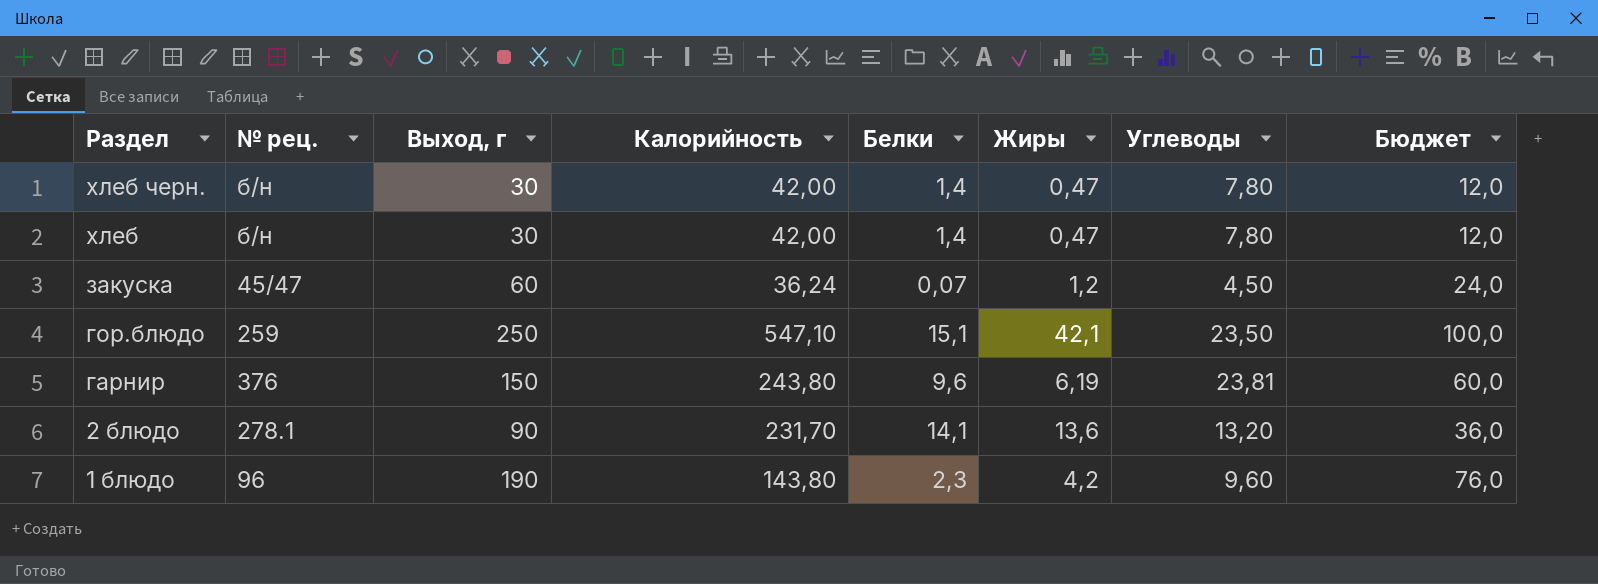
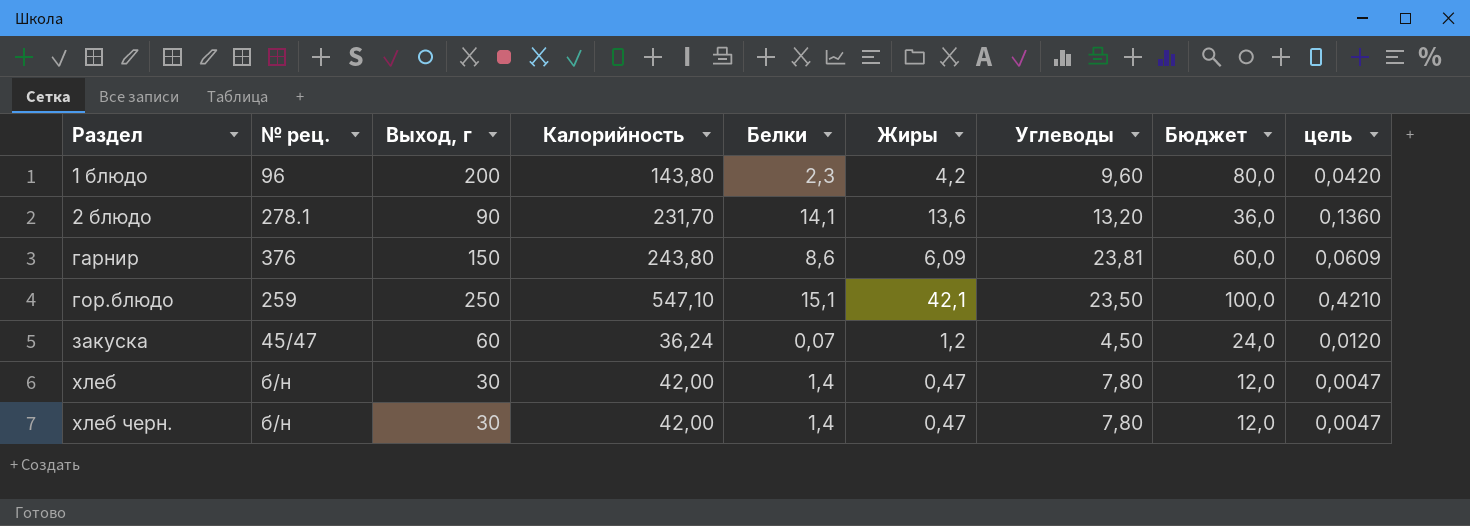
row order: Раздел descending -> Раздел ascending
column цель | formula: none -> [Жиры] * 0,01
1 блюдо | Выход, г: 190 -> 200
1 блюдо | Бюджет: 76,0 -> 80,0
гарнир | Белки: 9,6 -> 8,6
гарнир | Жиры: 6,19 -> 6,09

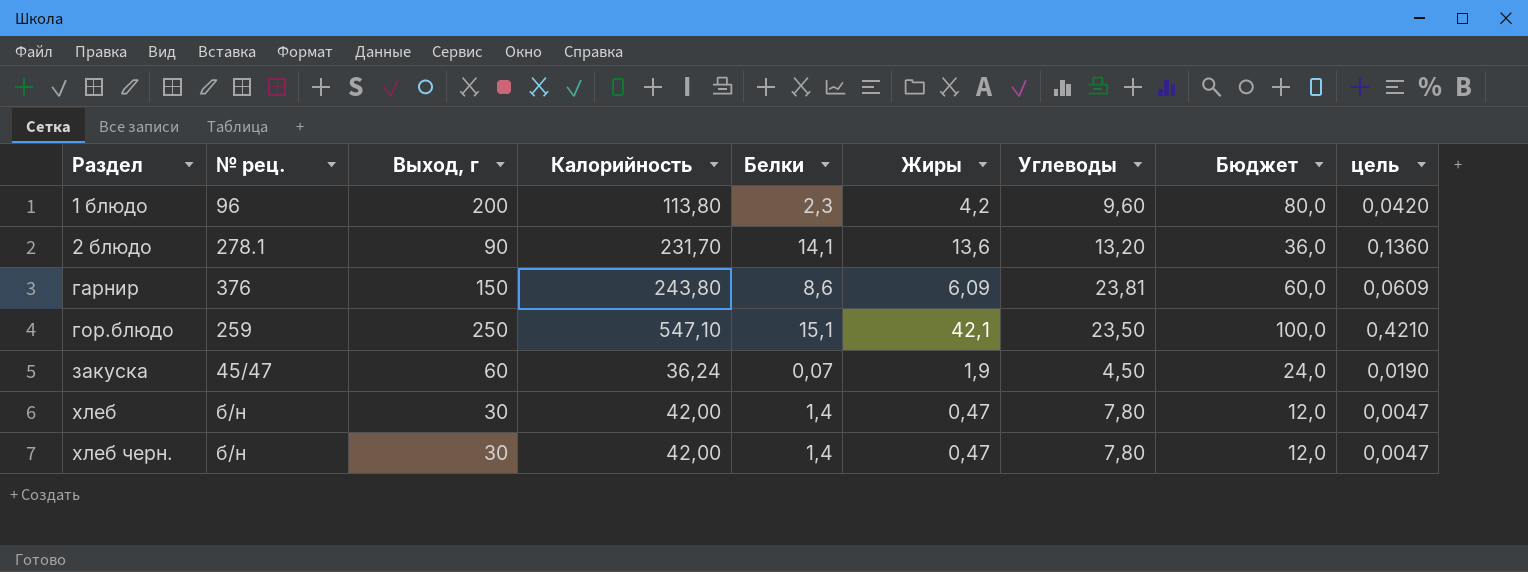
1 блюдо | Калорийность: 143,80 -> 113,80
закуска | Жиры: 1,2 -> 1,9
закуска | цель: 0,0120 -> 0,0190

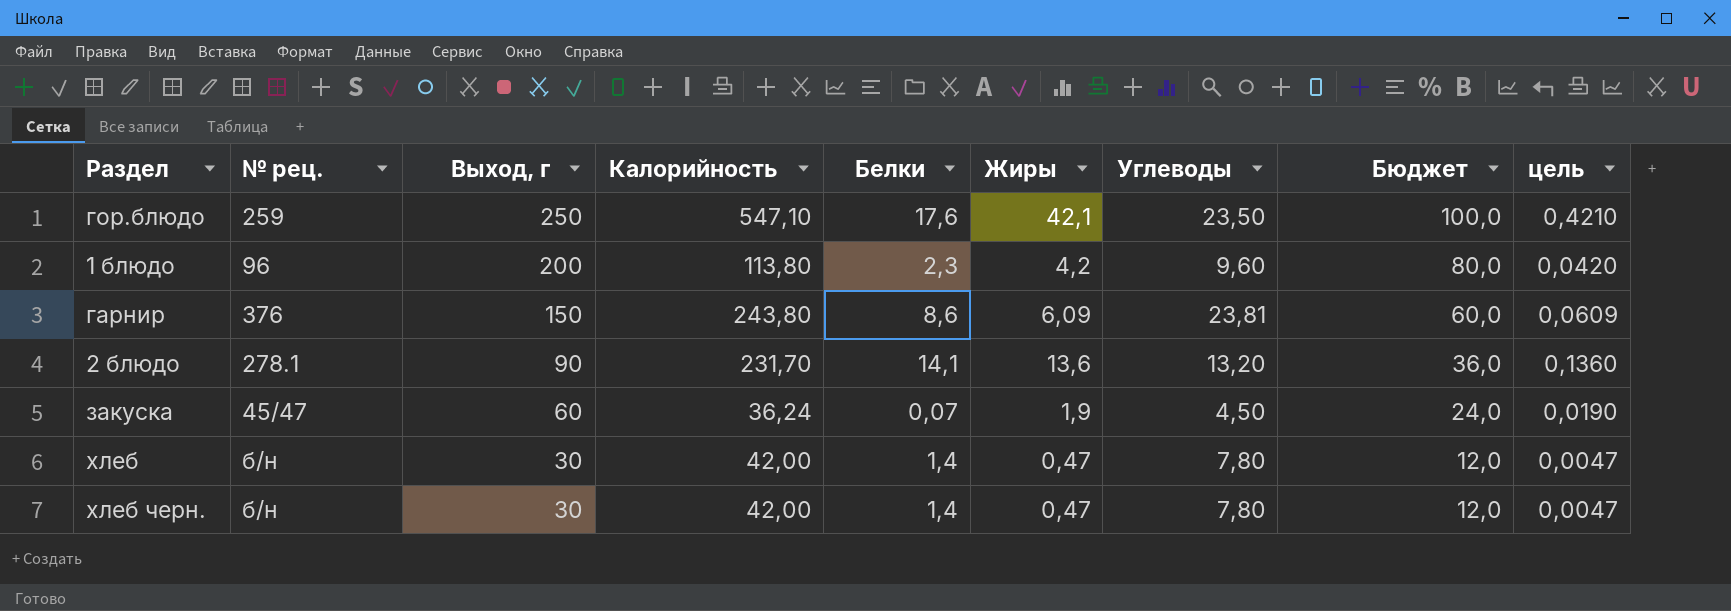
row order: Раздел ascending -> Выход, г descending
гор.блюдо | Белки: 15,1 -> 17,6

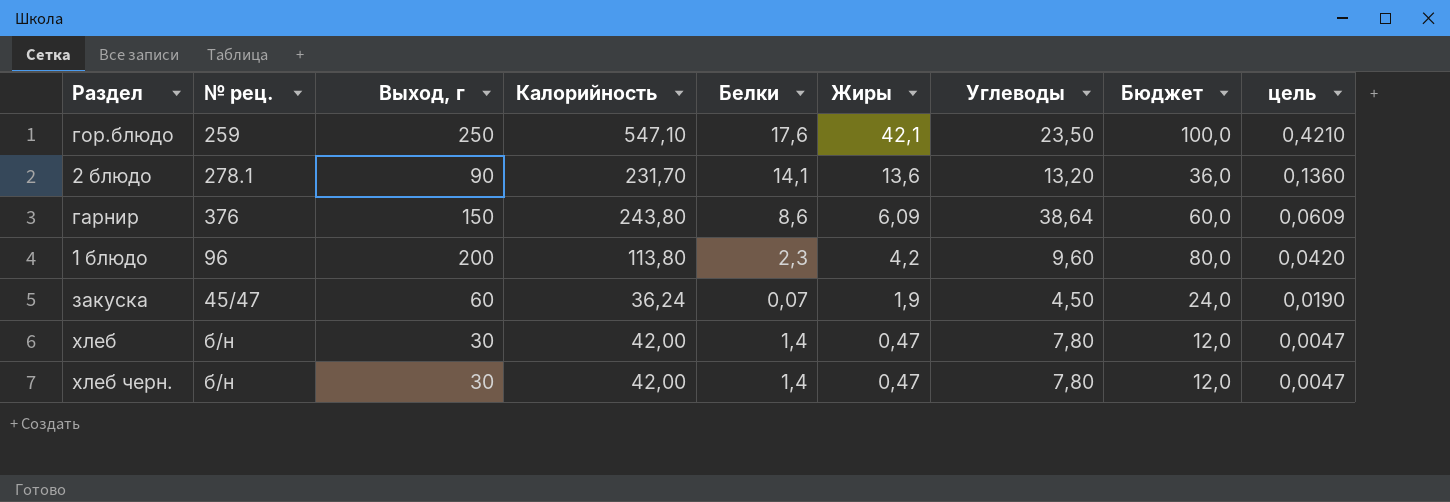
row order: Выход, г descending -> Жиры descending
гарнир | Углеводы: 23,81 -> 38,64

